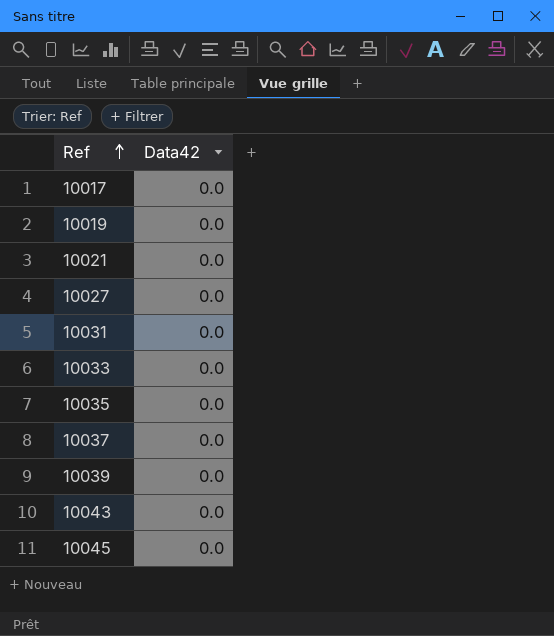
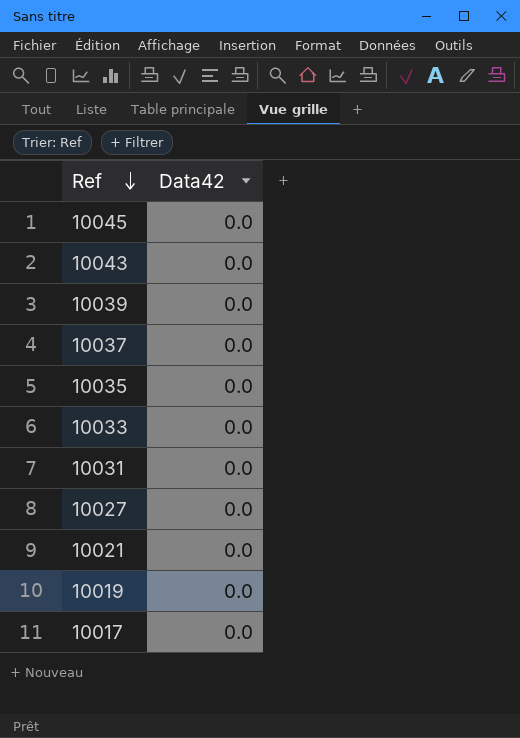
row order: Ref ascending -> Ref descending

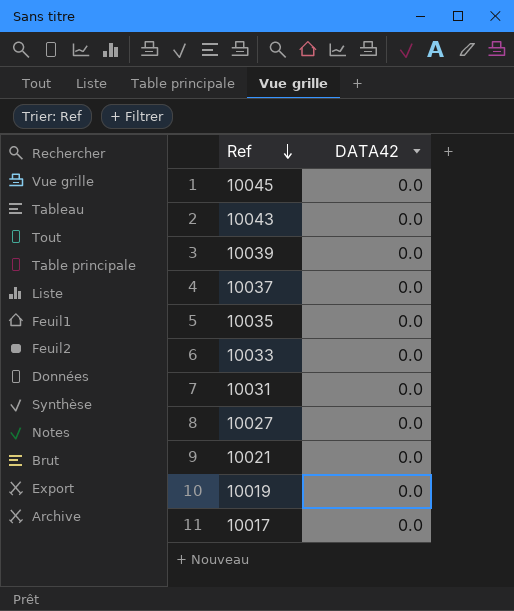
column name: Data42 -> DATA42

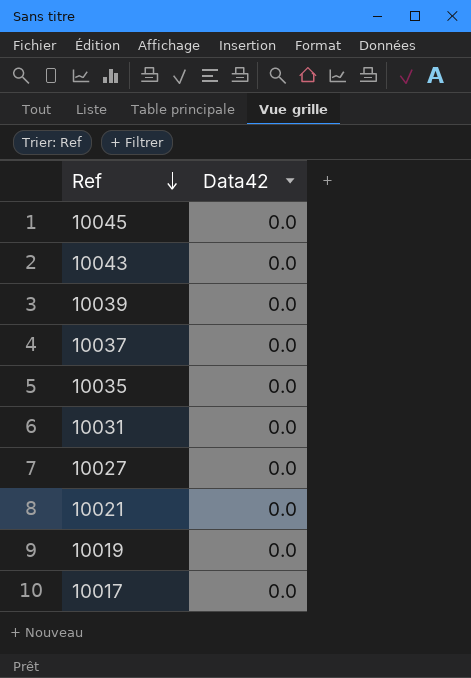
column name: DATA42 -> Data42
row 10033: 0.0 -> none

